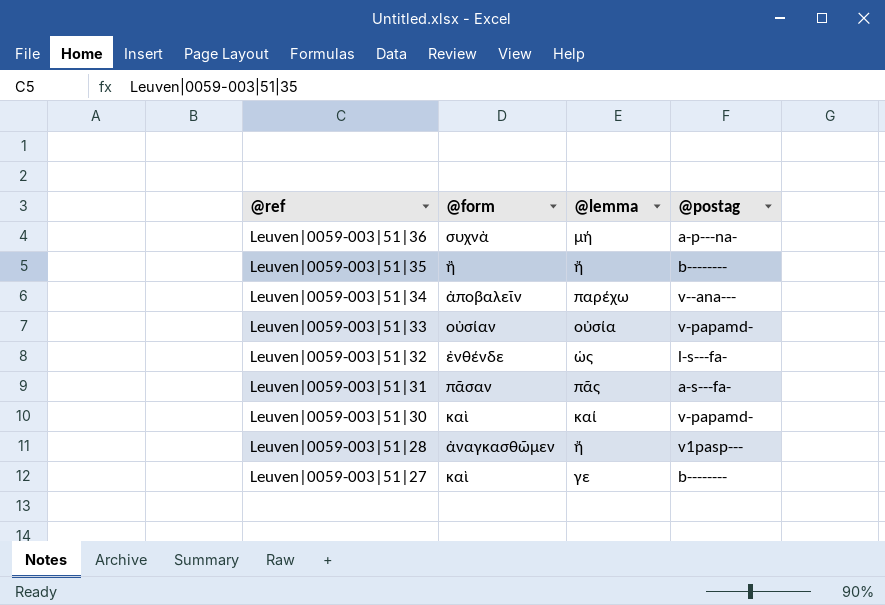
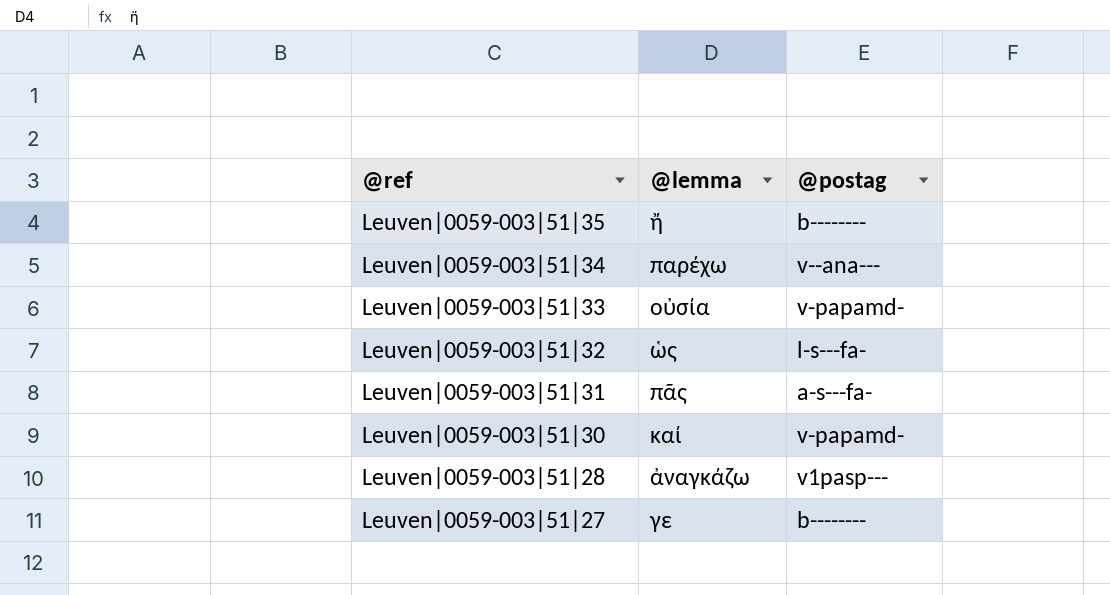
column @form | position: 2 -> none
row Leuven|0059-003|51|36: συχνὰ | μή | a-p---na- -> none
Leuven|0059-003|51|28 | @lemma: ἤ -> ἀναγκάζω

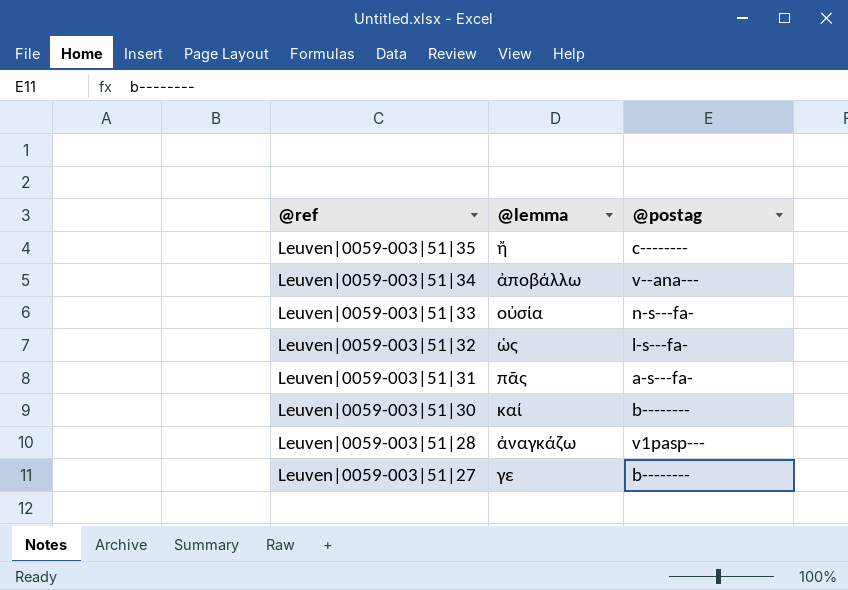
Leuven|0059-003|51|35 | @postag: b-------- -> c--------
Leuven|0059-003|51|34 | @lemma: παρέχω -> ἀποβάλλω
Leuven|0059-003|51|33 | @postag: v-papamd- -> n-s---fa-
Leuven|0059-003|51|30 | @postag: v-papamd- -> b--------

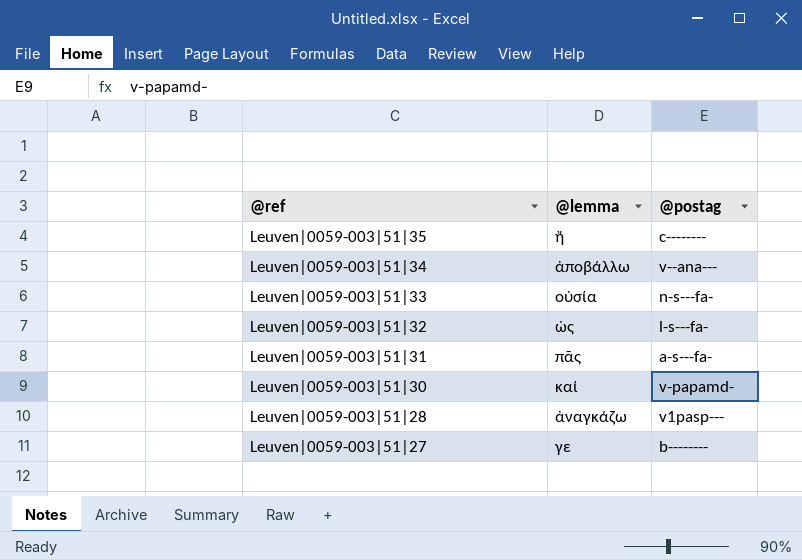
Leuven|0059-003|51|30 | @postag: b-------- -> v-papamd-

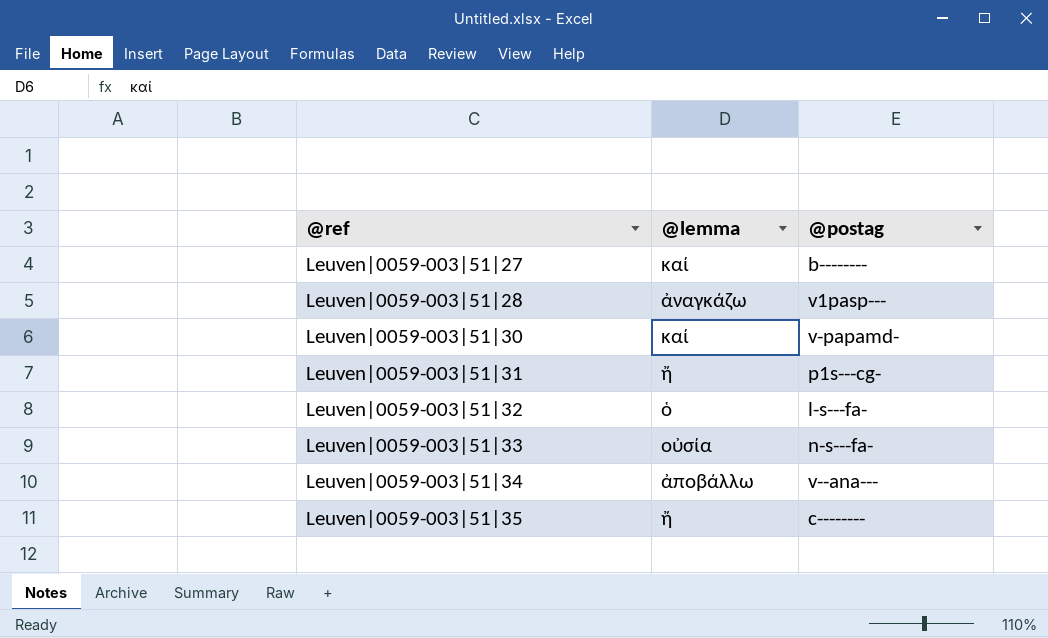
row order: @ref descending -> @ref ascending
Leuven|0059-003|51|27 | @lemma: γε -> καί
Leuven|0059-003|51|31 | @lemma: πᾶς -> ἤ
Leuven|0059-003|51|31 | @postag: a-s---fa- -> p1s---cg-
Leuven|0059-003|51|32 | @lemma: ὡς -> ὁ

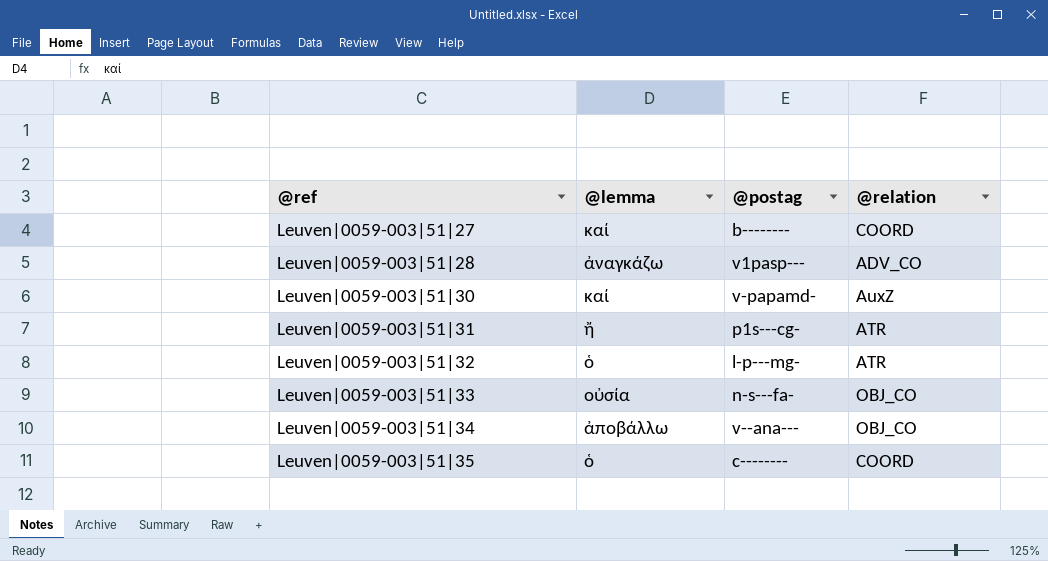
column @relation | position: none -> 4
Leuven|0059-003|51|32 | @postag: l-s---fa- -> l-p---mg-
Leuven|0059-003|51|35 | @lemma: ἤ -> ὁ

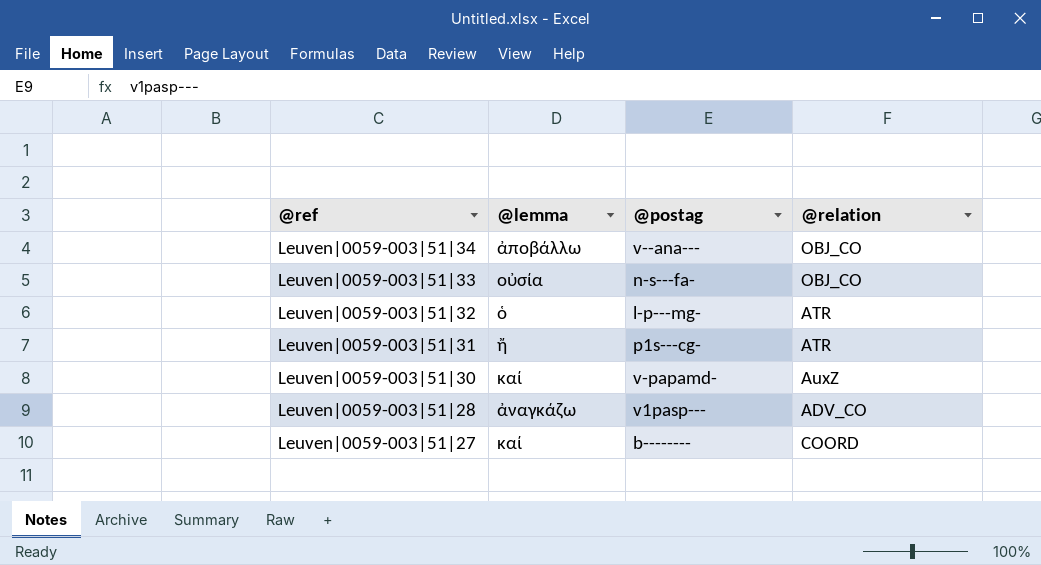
row order: @ref ascending -> @ref descending
row Leuven|0059-003|51|35: ὁ | c-------- | COORD -> none

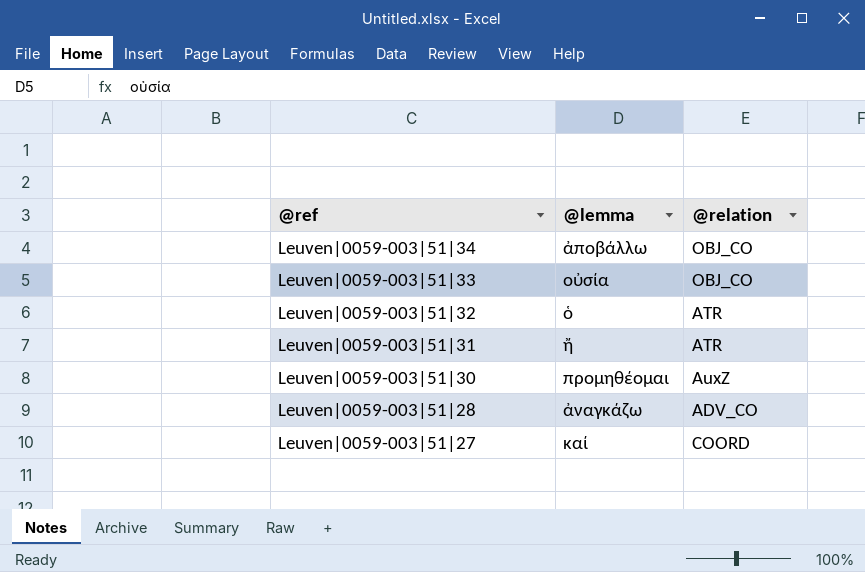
column @postag | position: 3 -> none
Leuven|0059-003|51|30 | @lemma: καί -> προμηθέομαι

